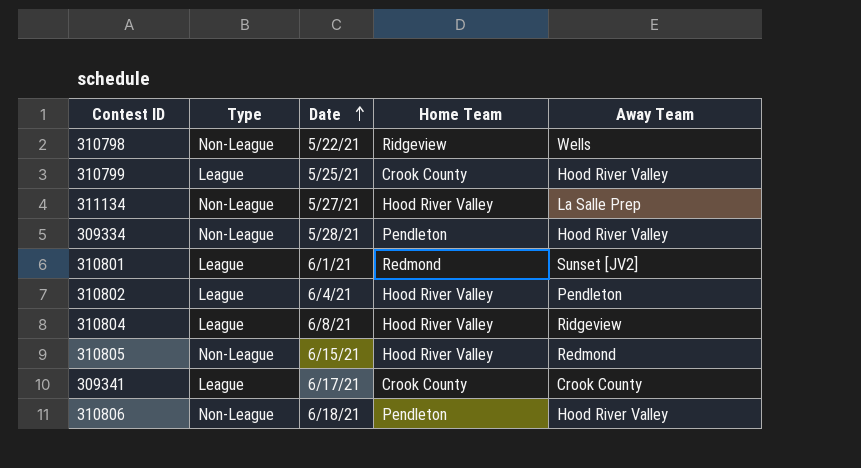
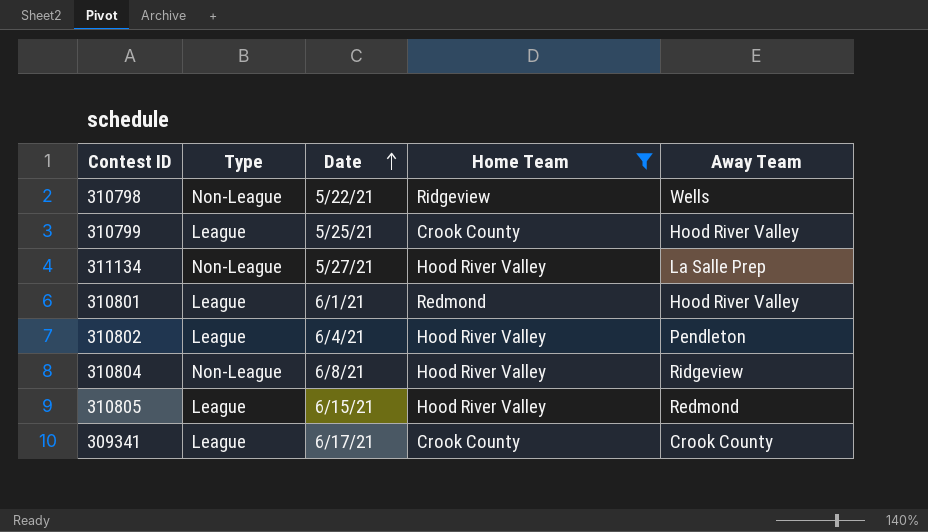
filter: none -> Home Team != Pendleton
310801 | Away Team: Sunset [JV2] -> Hood River Valley
310804 | Type: League -> Non-League
310805 | Type: Non-League -> League

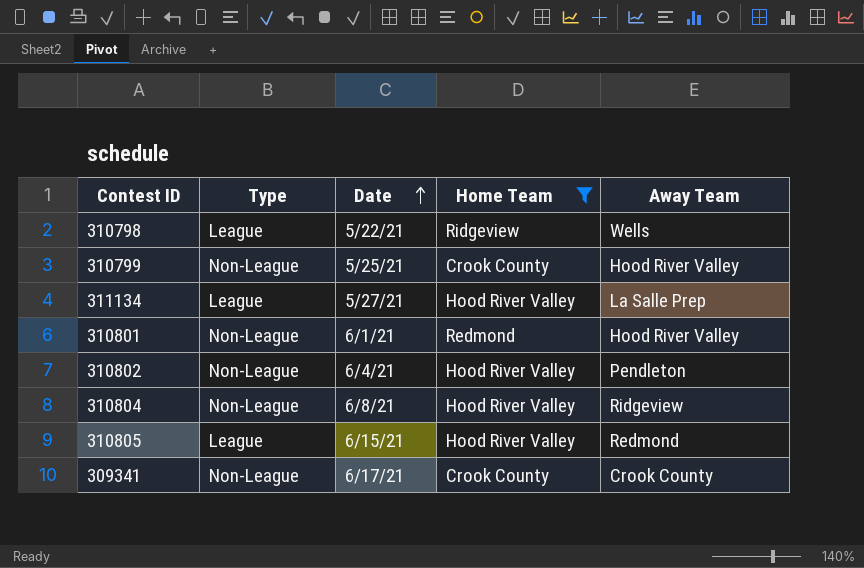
310798 | Type: Non-League -> League
310799 | Type: League -> Non-League
311134 | Type: Non-League -> League
310801 | Type: League -> Non-League
310802 | Type: League -> Non-League
309341 | Type: League -> Non-League

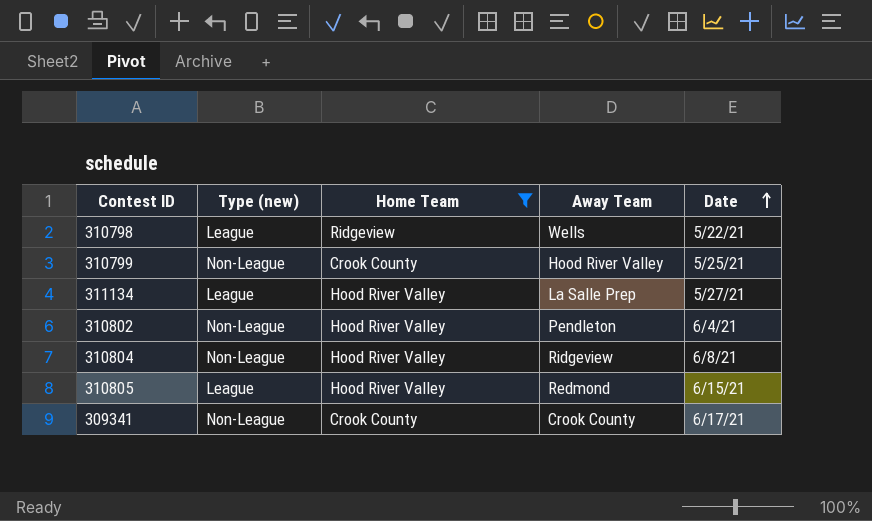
column name: Type -> Type (new)
column Date | position: 3 -> 5
row 310801: Non-League | 6/1/21 | Redmond | Hood River Valley -> none

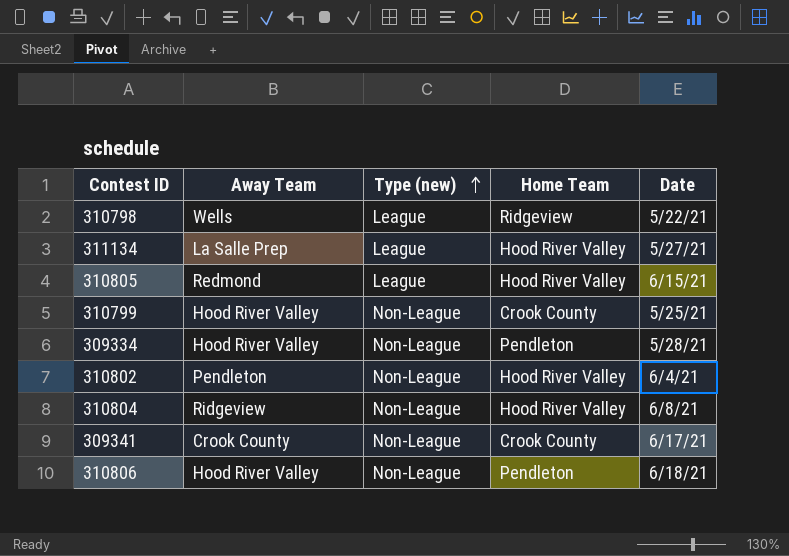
filter: Home Team != Pendleton -> none
row order: Date ascending -> Type (new) ascending
column Away Team | position: 4 -> 2

